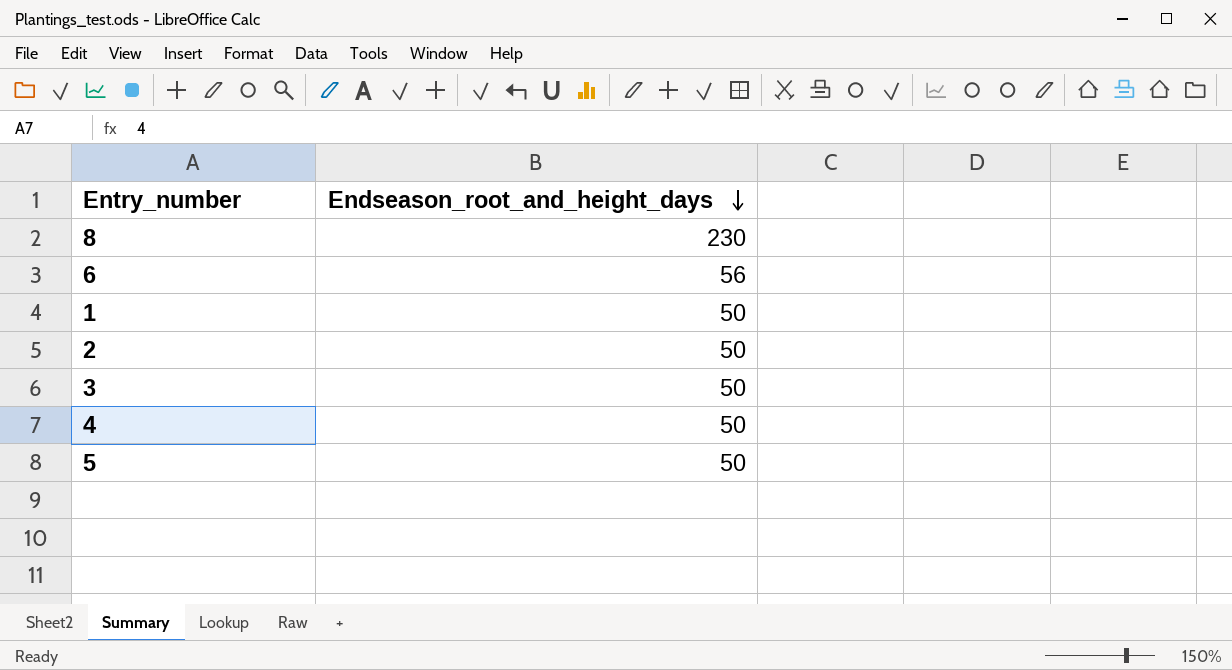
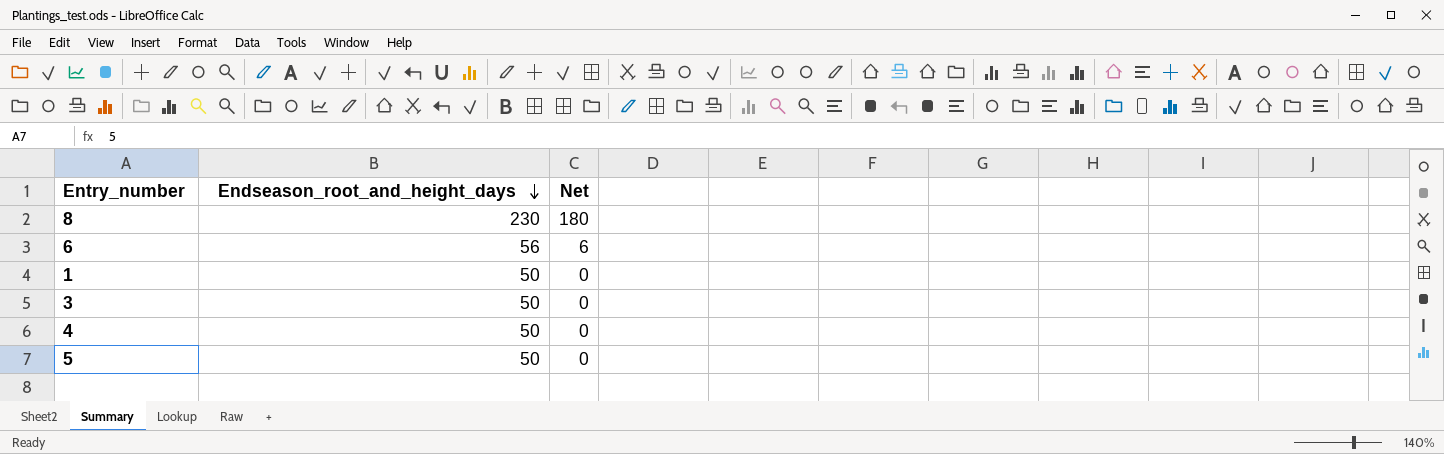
column Net | formula: none -> [Endseason_root_and_height_days] - 50
row 2: 50 -> none

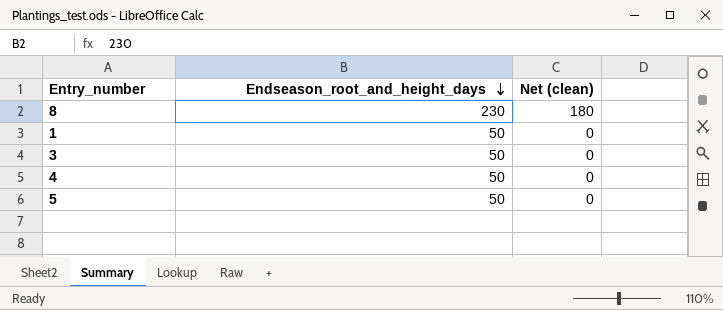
column name: Net -> Net (clean)
row 6: 56 | 6 -> none

